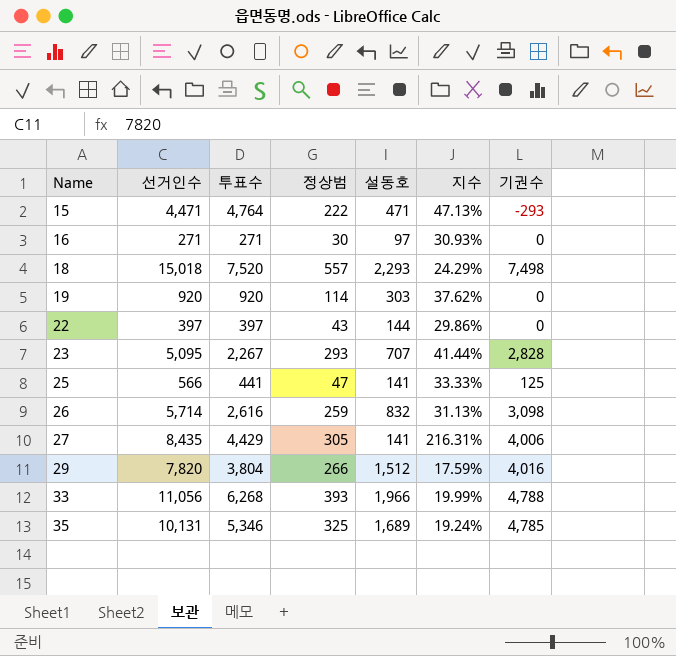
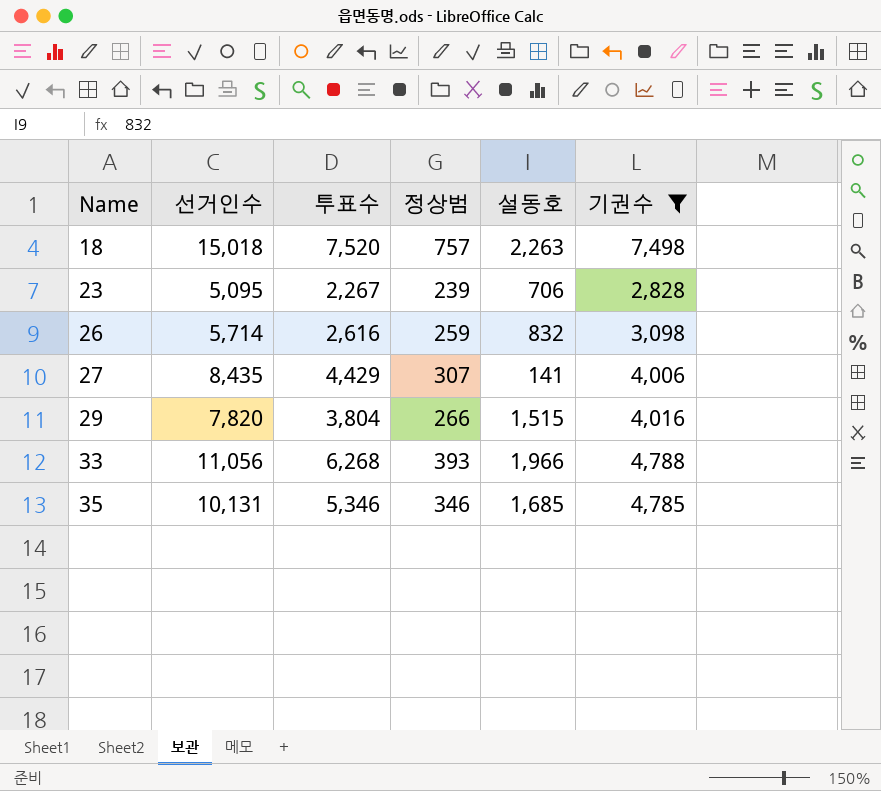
filter: none -> 기권수 >= 2,828
column 지수 | formula: [정상범] / [설동호] -> none
18 | 정상범: 557 -> 757
18 | 설동호: 2,293 -> 2,263
23 | 정상범: 293 -> 239
23 | 설동호: 707 -> 706
27 | 정상범: 305 -> 307
29 | 설동호: 1,512 -> 1,515
35 | 정상범: 325 -> 346
35 | 설동호: 1,689 -> 1,685

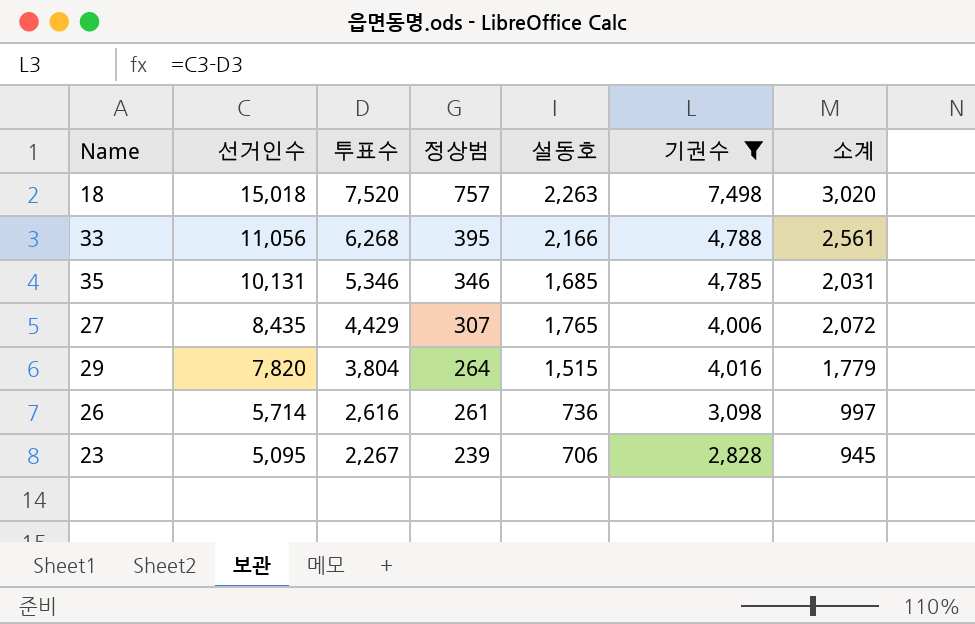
row order: Name ascending -> 선거인수 descending
column 소계 | formula: none -> [정상범] + [설동호]
33 | 정상범: 393 -> 395
33 | 설동호: 1,966 -> 2,166
27 | 설동호: 141 -> 1,765
29 | 정상범: 266 -> 264
26 | 정상범: 259 -> 261
26 | 설동호: 832 -> 736

